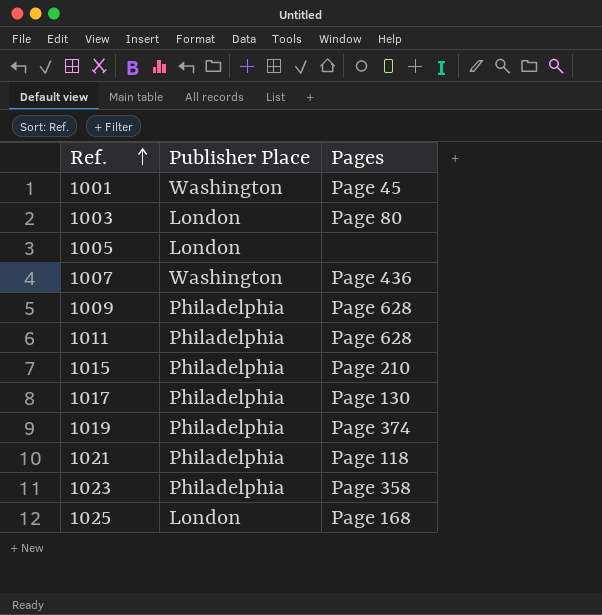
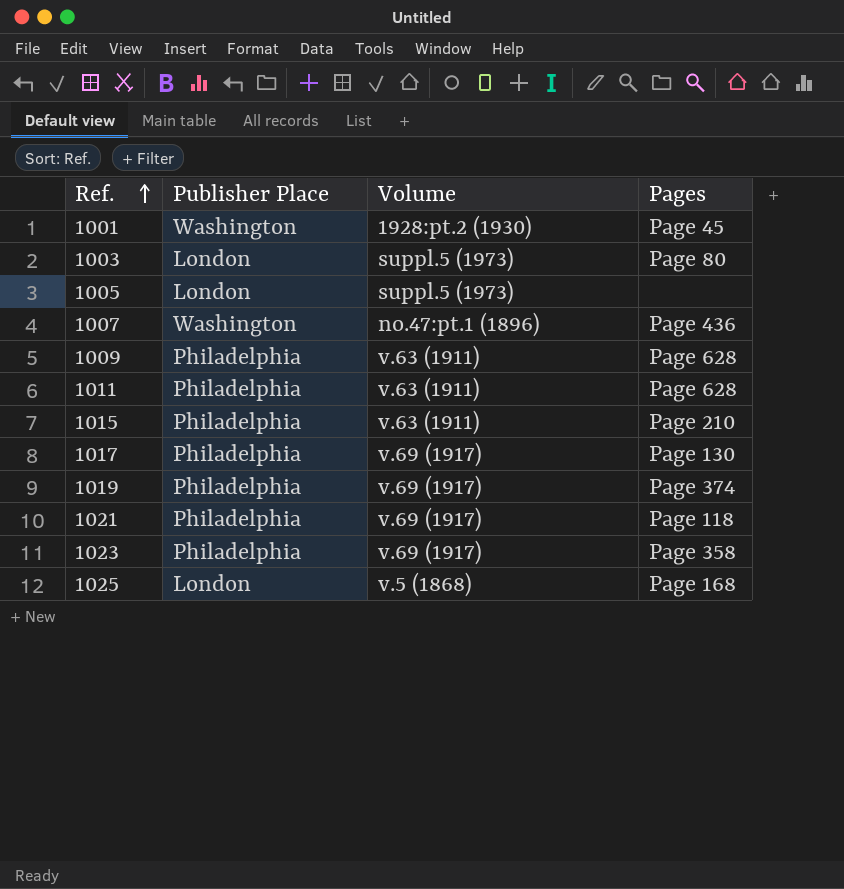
column Volume | position: none -> 3

